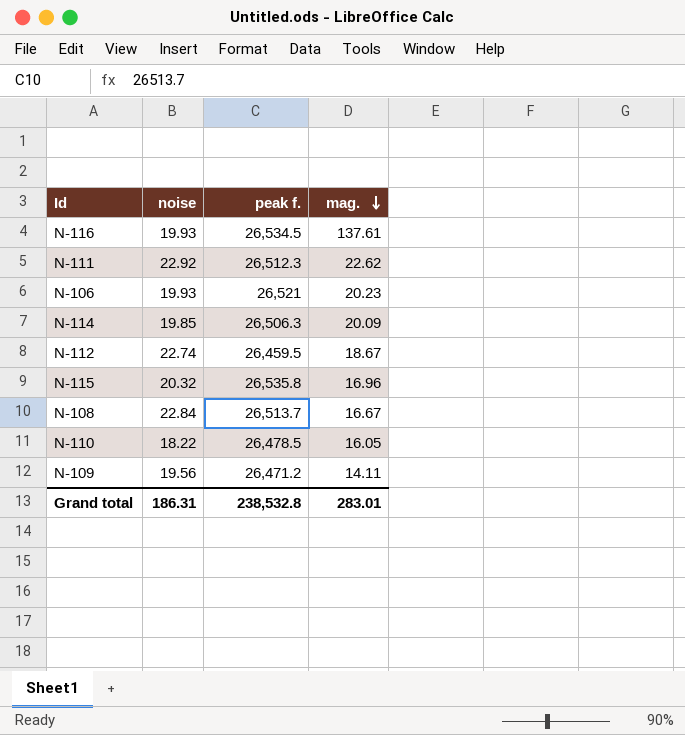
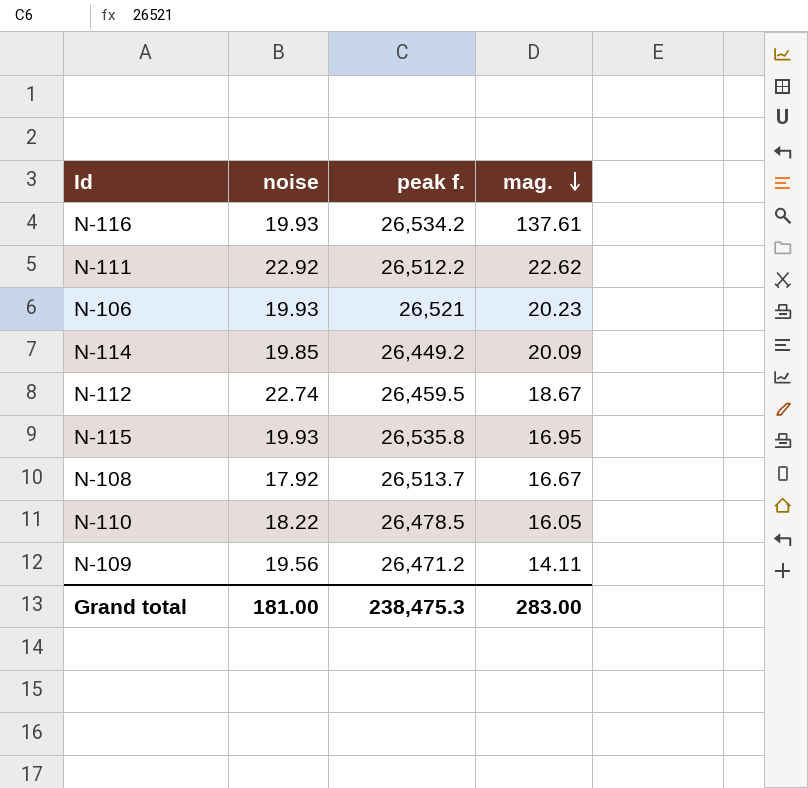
N-116 | peak f.: 26,534.5 -> 26,534.2
N-111 | peak f.: 26,512.3 -> 26,512.2
N-114 | peak f.: 26,506.3 -> 26,449.2
N-115 | noise: 20.32 -> 19.93
N-115 | mag.: 16.96 -> 16.95
N-108 | noise: 22.84 -> 17.92
Grand total | noise: 186.31 -> 181.00
Grand total | peak f.: 238,532.8 -> 238,475.3
Grand total | mag.: 283.01 -> 283.00

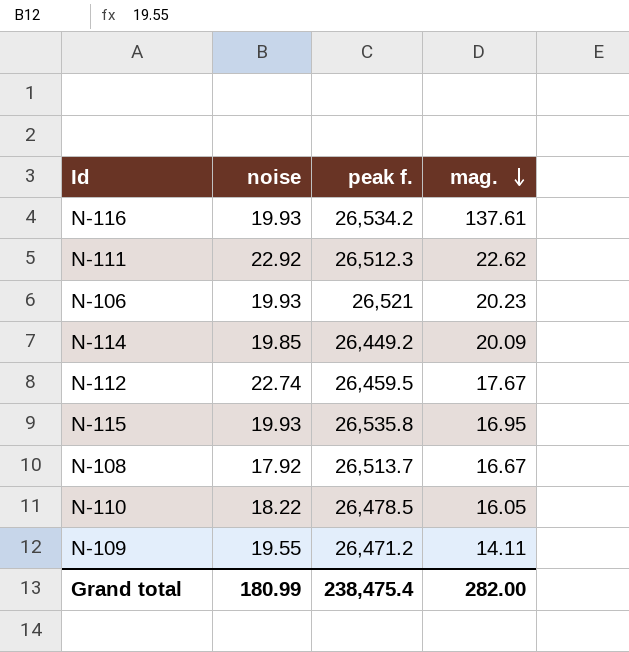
N-111 | peak f.: 26,512.2 -> 26,512.3
N-112 | mag.: 18.67 -> 17.67
N-109 | noise: 19.56 -> 19.55
Grand total | noise: 181.00 -> 180.99
Grand total | peak f.: 238,475.3 -> 238,475.4
Grand total | mag.: 283.00 -> 282.00

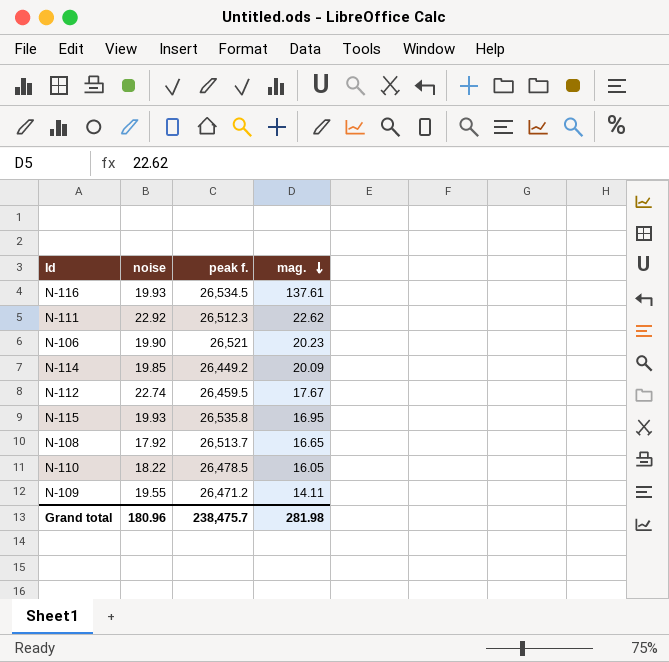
N-116 | peak f.: 26,534.2 -> 26,534.5
N-106 | noise: 19.93 -> 19.90
N-108 | mag.: 16.67 -> 16.65
Grand total | noise: 180.99 -> 180.96
Grand total | peak f.: 238,475.4 -> 238,475.7
Grand total | mag.: 282.00 -> 281.98

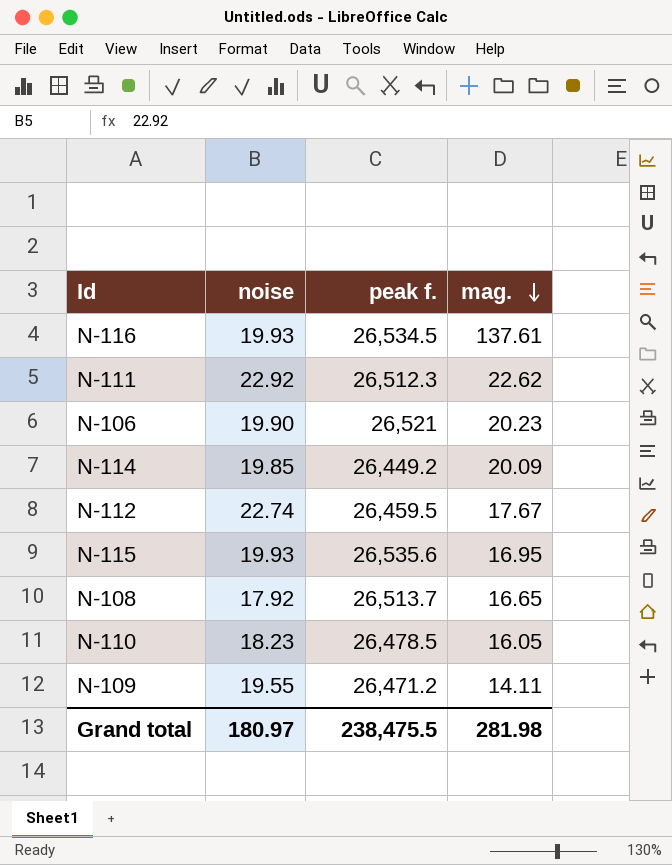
N-115 | peak f.: 26,535.8 -> 26,535.6
N-110 | noise: 18.22 -> 18.23
Grand total | noise: 180.96 -> 180.97
Grand total | peak f.: 238,475.7 -> 238,475.5

